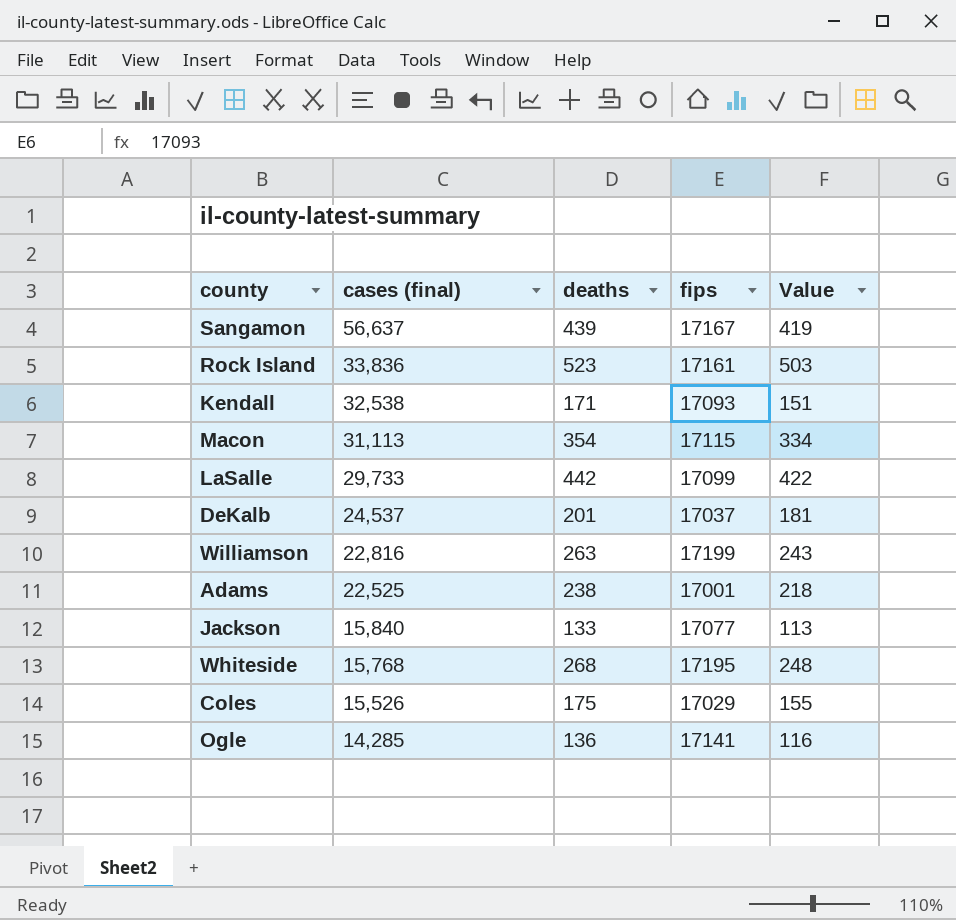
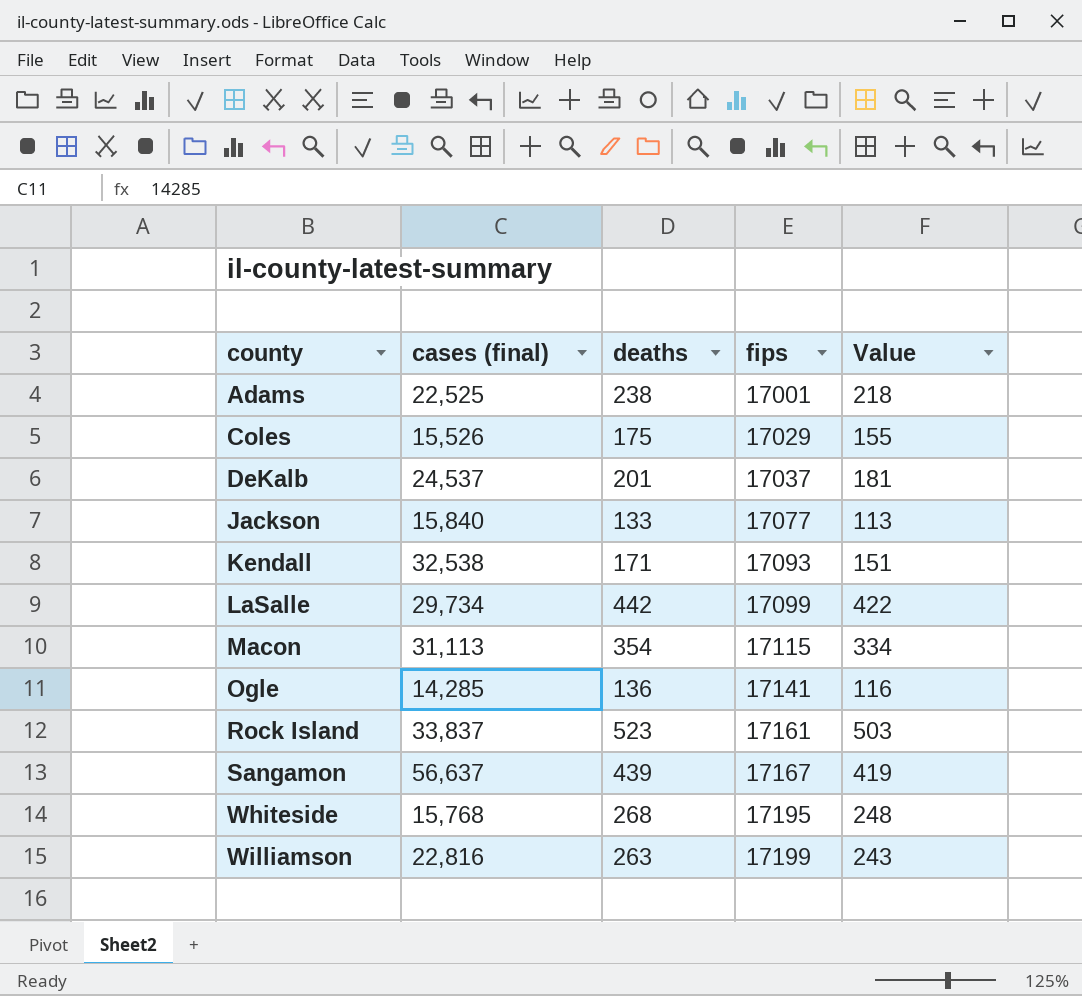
row order: cases (final) descending -> county ascending
LaSalle | cases (final): 29,733 -> 29,734
Rock Island | cases (final): 33,836 -> 33,837

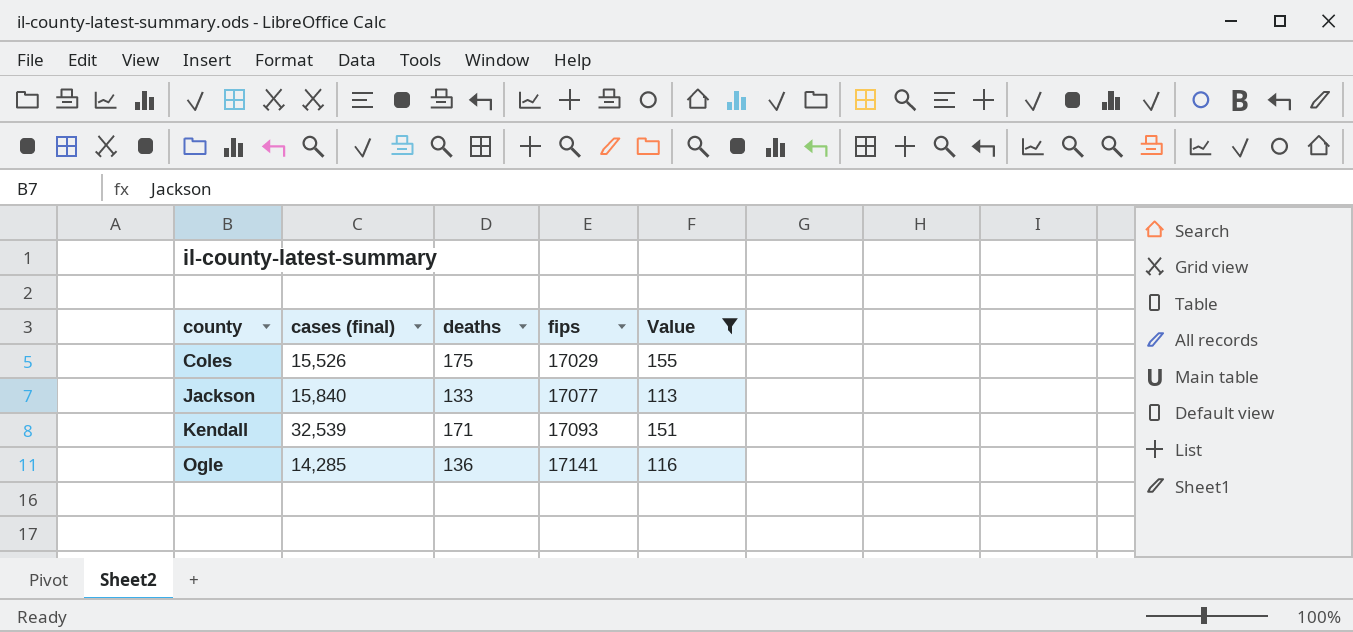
filter: none -> Value <= 155
Kendall | cases (final): 32,538 -> 32,539

